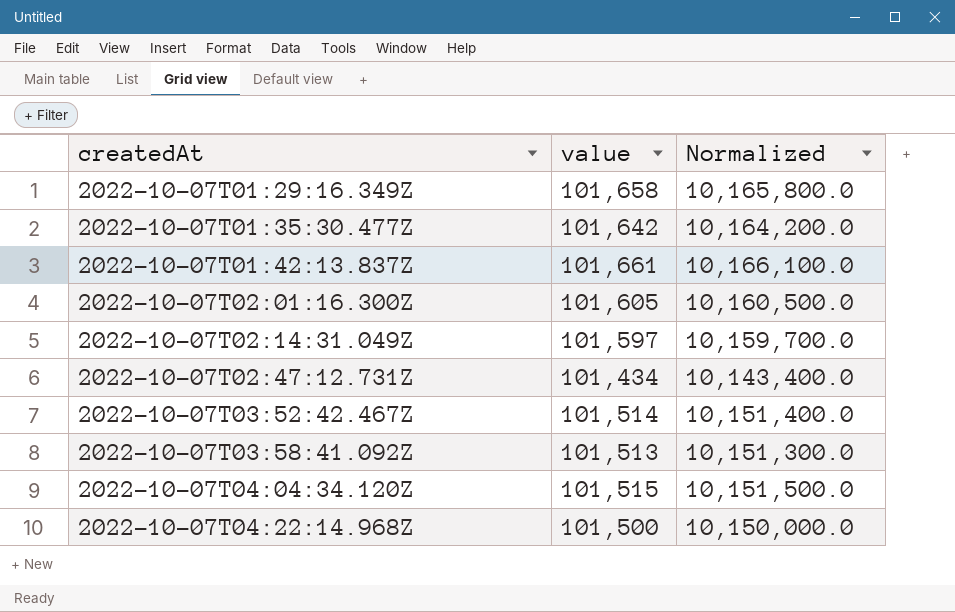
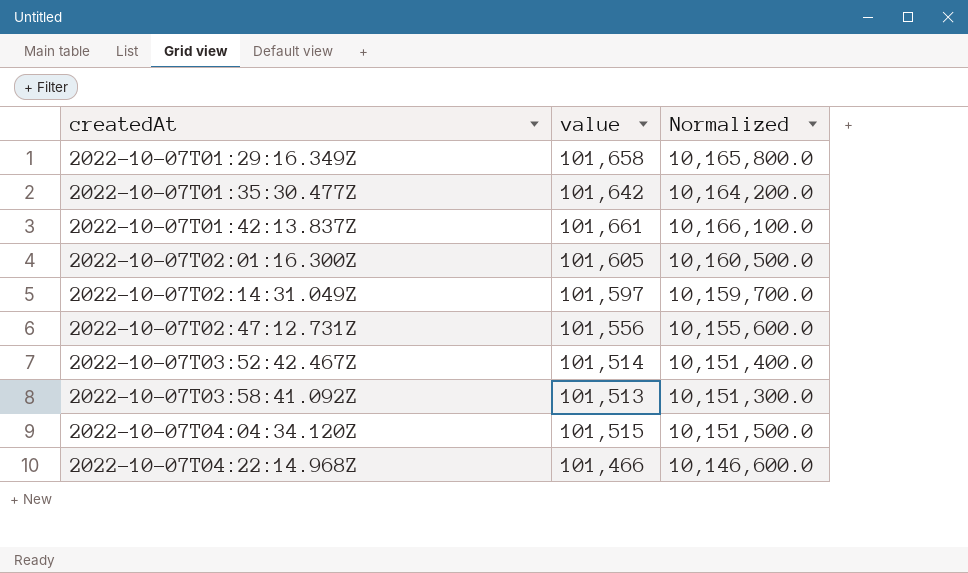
2022-10-07T02:47:12.731Z | value: 101,434 -> 101,556
2022-10-07T02:47:12.731Z | Normalized: 10,143,400.0 -> 10,155,600.0
2022-10-07T04:22:14.968Z | value: 101,500 -> 101,466
2022-10-07T04:22:14.968Z | Normalized: 10,150,000.0 -> 10,146,600.0

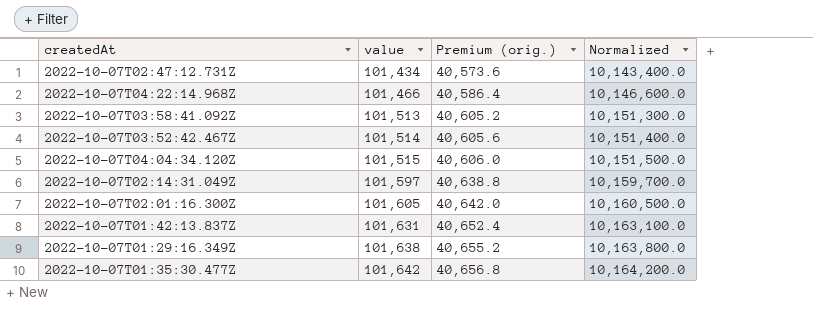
row order: createdAt ascending -> value ascending
column Premium (orig.) | formula: none -> [value] * 0.4
2022-10-07T02:47:12.731Z | value: 101,556 -> 101,434
2022-10-07T02:47:12.731Z | Normalized: 10,155,600.0 -> 10,143,400.0
2022-10-07T01:42:13.837Z | value: 101,661 -> 101,631
2022-10-07T01:42:13.837Z | Normalized: 10,166,100.0 -> 10,163,100.0
2022-10-07T01:29:16.349Z | value: 101,658 -> 101,638
2022-10-07T01:29:16.349Z | Normalized: 10,165,800.0 -> 10,163,800.0

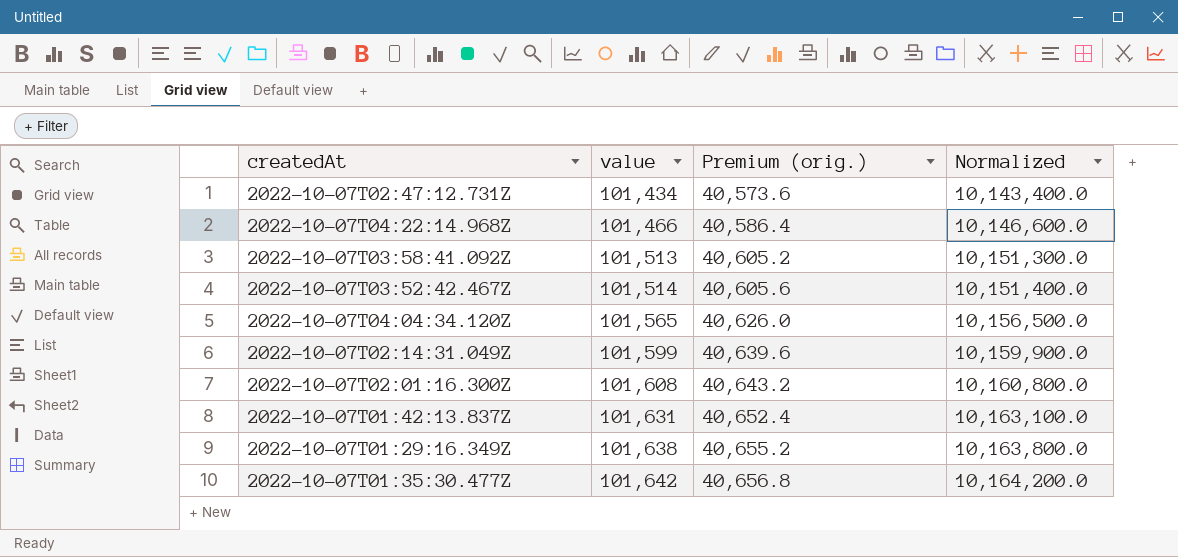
2022-10-07T04:04:34.120Z | value: 101,515 -> 101,565
2022-10-07T04:04:34.120Z | Premium (orig.): 40,606.0 -> 40,626.0
2022-10-07T04:04:34.120Z | Normalized: 10,151,500.0 -> 10,156,500.0
2022-10-07T02:14:31.049Z | value: 101,597 -> 101,599
2022-10-07T02:14:31.049Z | Premium (orig.): 40,638.8 -> 40,639.6
2022-10-07T02:14:31.049Z | Normalized: 10,159,700.0 -> 10,159,900.0
2022-10-07T02:01:16.300Z | value: 101,605 -> 101,608
2022-10-07T02:01:16.300Z | Premium (orig.): 40,642.0 -> 40,643.2
2022-10-07T02:01:16.300Z | Normalized: 10,160,500.0 -> 10,160,800.0

